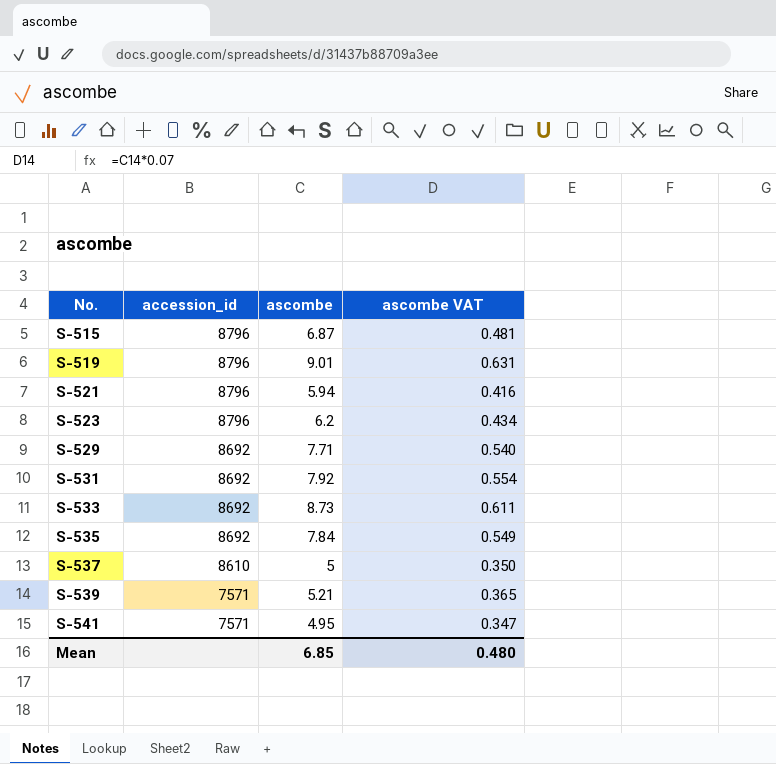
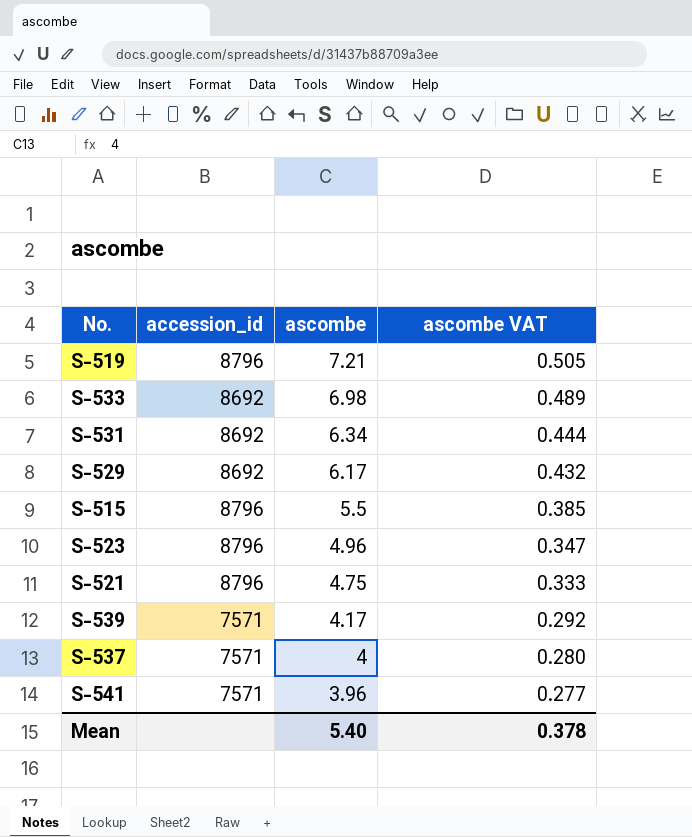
row order: No. ascending -> ascombe descending
row S-535: 8692 | 7.84 | 0.549 -> none
S-519 | ascombe: 9.01 -> 7.21
S-519 | ascombe VAT: 0.631 -> 0.505
S-533 | ascombe: 8.73 -> 6.98
S-533 | ascombe VAT: 0.611 -> 0.489
S-531 | ascombe: 7.92 -> 6.34
S-531 | ascombe VAT: 0.554 -> 0.444
S-529 | ascombe: 7.71 -> 6.17
S-529 | ascombe VAT: 0.540 -> 0.432
S-515 | ascombe: 6.87 -> 5.5
S-515 | ascombe VAT: 0.481 -> 0.385
S-523 | ascombe: 6.2 -> 4.96
S-523 | ascombe VAT: 0.434 -> 0.347
S-521 | ascombe: 5.94 -> 4.75
S-521 | ascombe VAT: 0.416 -> 0.333
S-539 | ascombe: 5.21 -> 4.17
S-539 | ascombe VAT: 0.365 -> 0.292
S-537 | accession_id: 8610 -> 7571
S-537 | ascombe: 5 -> 4
S-537 | ascombe VAT: 0.350 -> 0.280
S-541 | ascombe: 4.95 -> 3.96
S-541 | ascombe VAT: 0.347 -> 0.277
Mean | ascombe: 6.85 -> 5.40
Mean | ascombe VAT: 0.480 -> 0.378

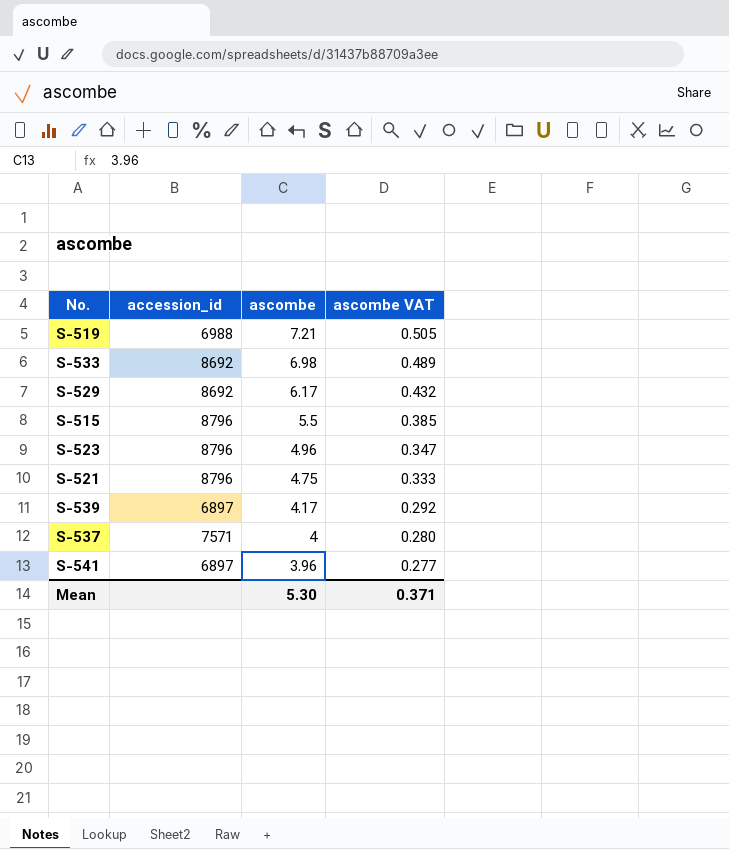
row S-531: 8692 | 6.34 | 0.444 -> none
S-519 | accession_id: 8796 -> 6988
S-539 | accession_id: 7571 -> 6897
S-541 | accession_id: 7571 -> 6897
Mean | ascombe: 5.40 -> 5.30
Mean | ascombe VAT: 0.378 -> 0.371

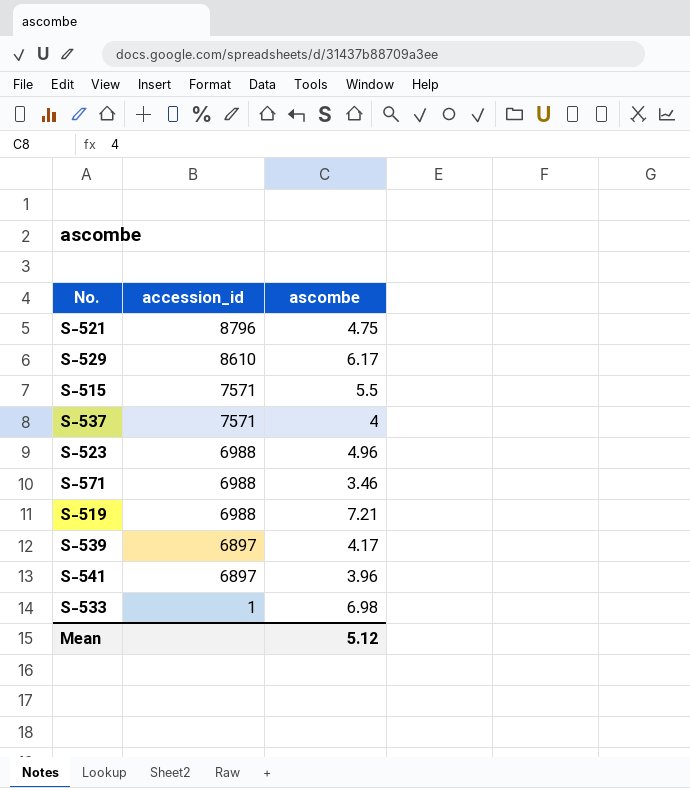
row order: ascombe descending -> accession_id descending
column ascombe VAT | formula: [ascombe] * 0.07 -> none
S-529 | accession_id: 8692 -> 8610
S-515 | accession_id: 8796 -> 7571
S-523 | accession_id: 8796 -> 6988
row S-571: none -> 6988 | 3.46
S-533 | accession_id: 8692 -> 1
Mean | ascombe: 5.30 -> 5.12

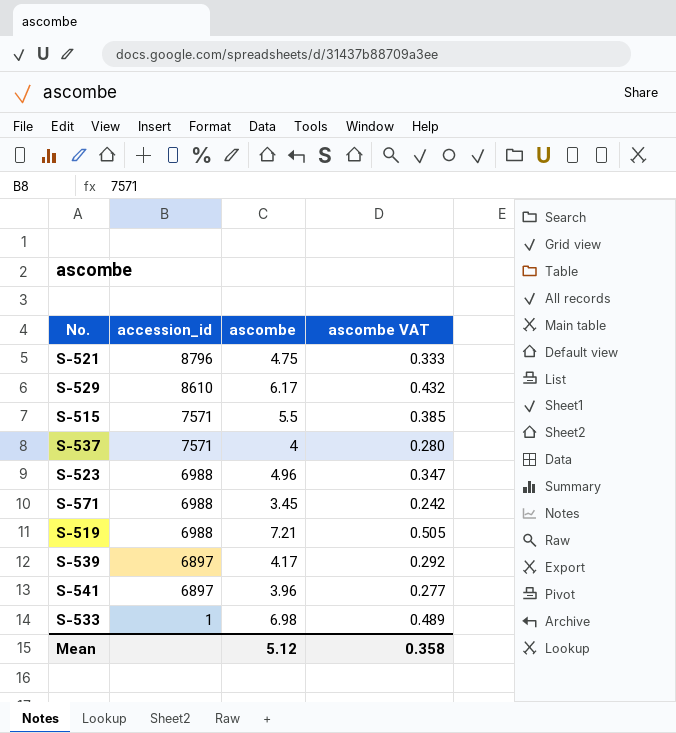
column ascombe VAT | formula: none -> [ascombe] * 0.07
S-571 | ascombe: 3.46 -> 3.45

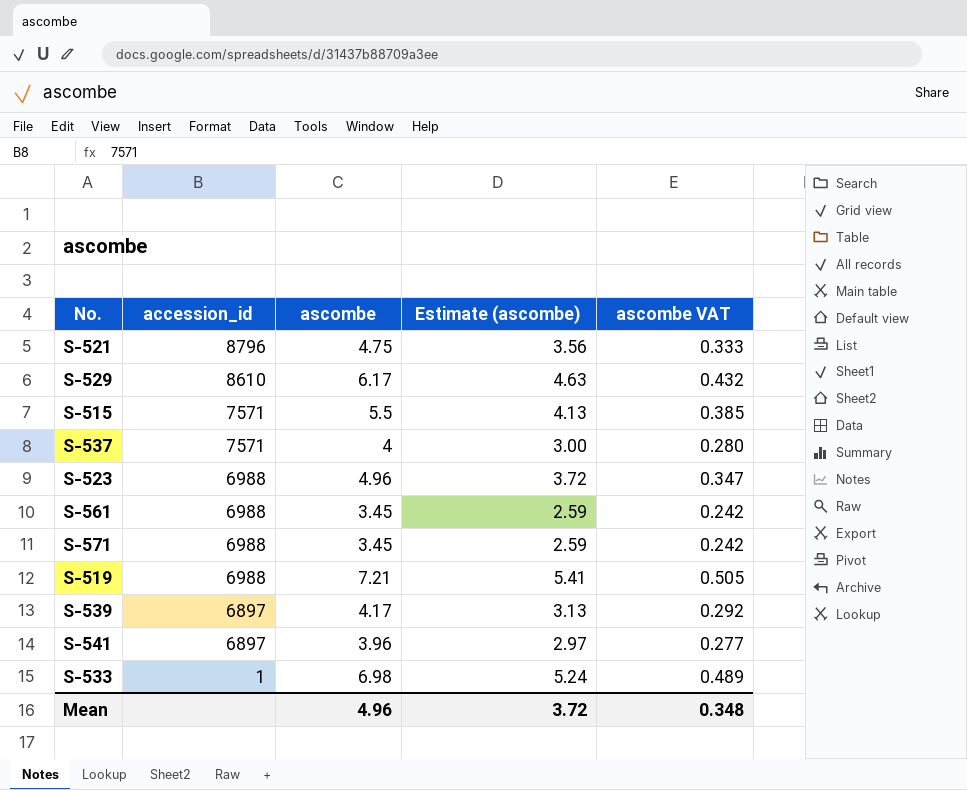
column Estimate (ascombe) | formula: none -> [ascombe] * 0.75
row S-561: none -> 6988 | 3.45 | 2.59 | 0.242
Mean | ascombe: 5.12 -> 4.96
Mean | ascombe VAT: 0.358 -> 0.348

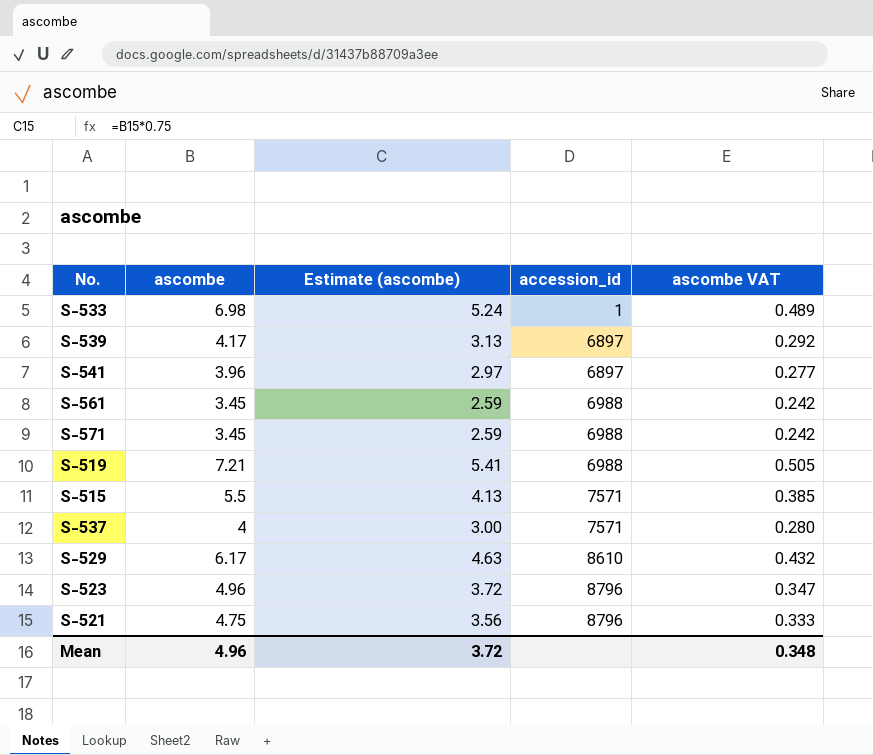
row order: accession_id descending -> accession_id ascending
column accession_id | position: 2 -> 4
S-523 | accession_id: 6988 -> 8796

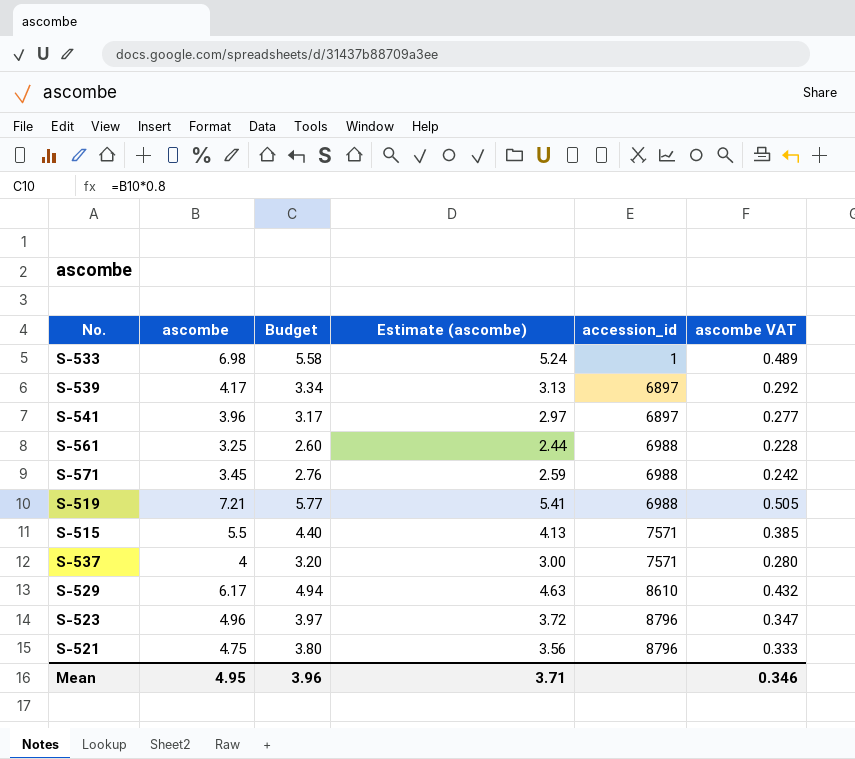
column Budget | formula: none -> [ascombe] * 0.8
S-561 | ascombe: 3.45 -> 3.25
S-561 | Estimate (ascombe): 2.59 -> 2.44
S-561 | ascombe VAT: 0.242 -> 0.228
Mean | ascombe: 4.96 -> 4.95
Mean | Estimate (ascombe): 3.72 -> 3.71
Mean | ascombe VAT: 0.348 -> 0.346

